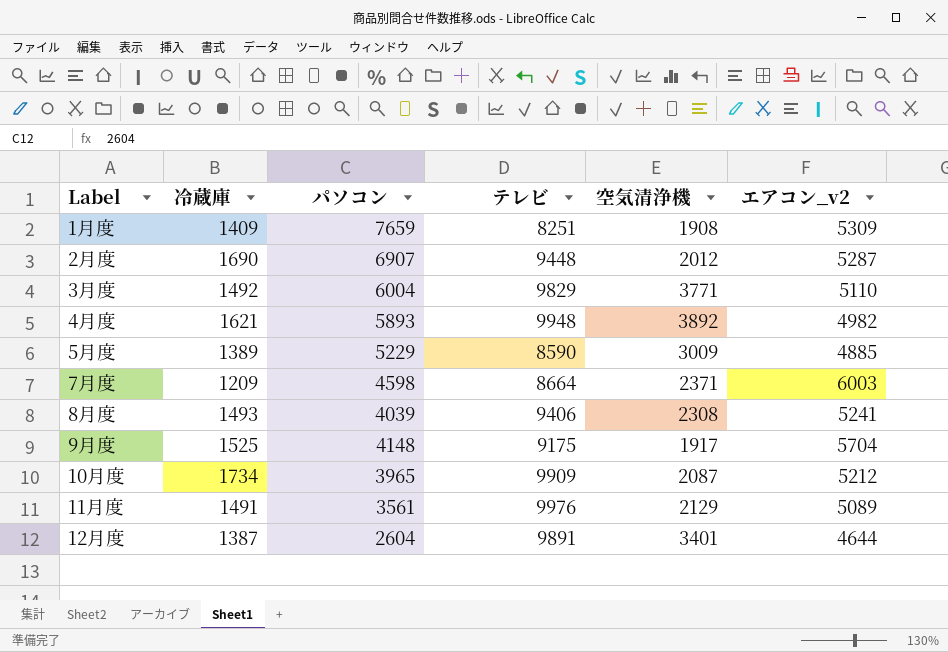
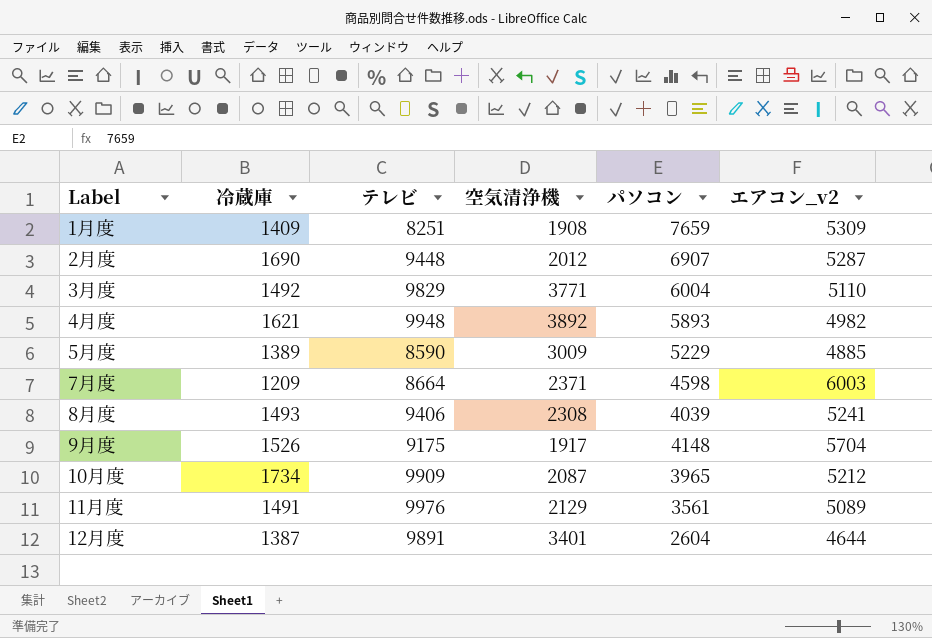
column パソコン | position: 3 -> 5
9月度 | 冷蔵庫: 1525 -> 1526

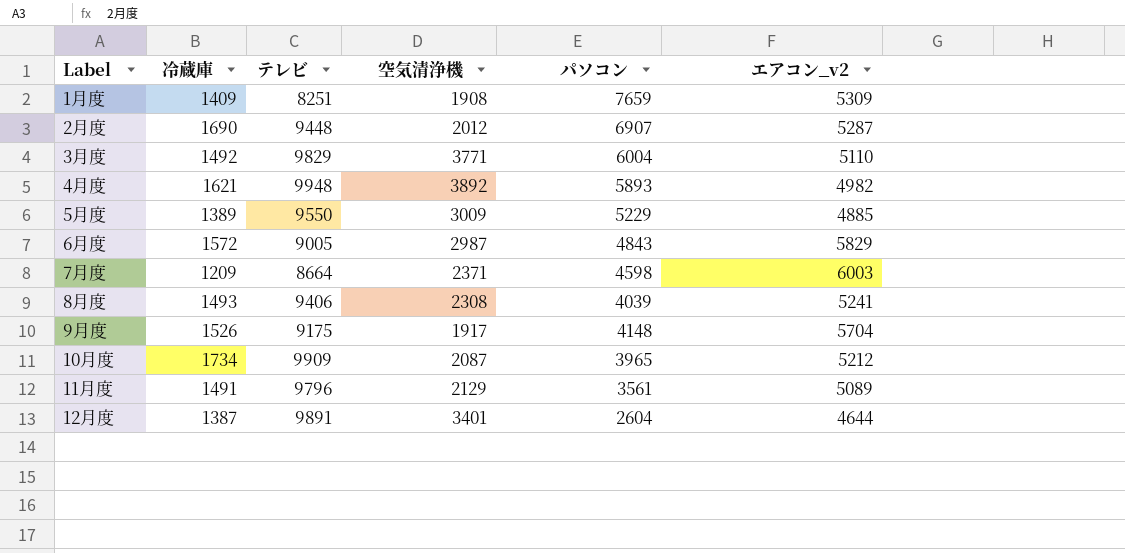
5月度 | テレビ: 8590 -> 9550
row 6月度: none -> 1572 | 9005 | 2987 | 4843 | 5829
11月度 | テレビ: 9976 -> 9796

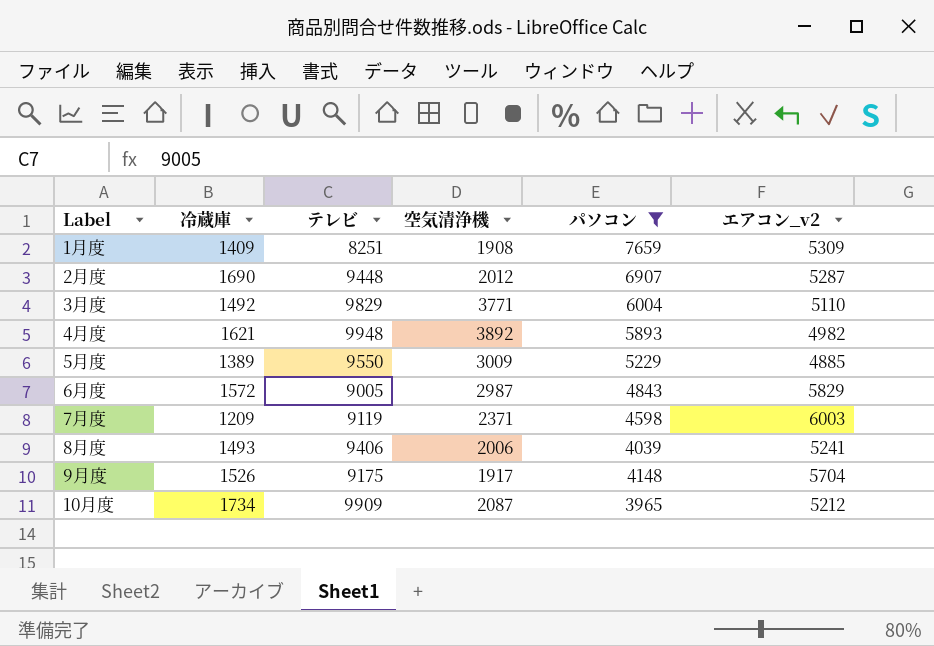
filter: none -> パソコン >= 3965
7月度 | テレビ: 8664 -> 9119
8月度 | 空気清浄機: 2308 -> 2006

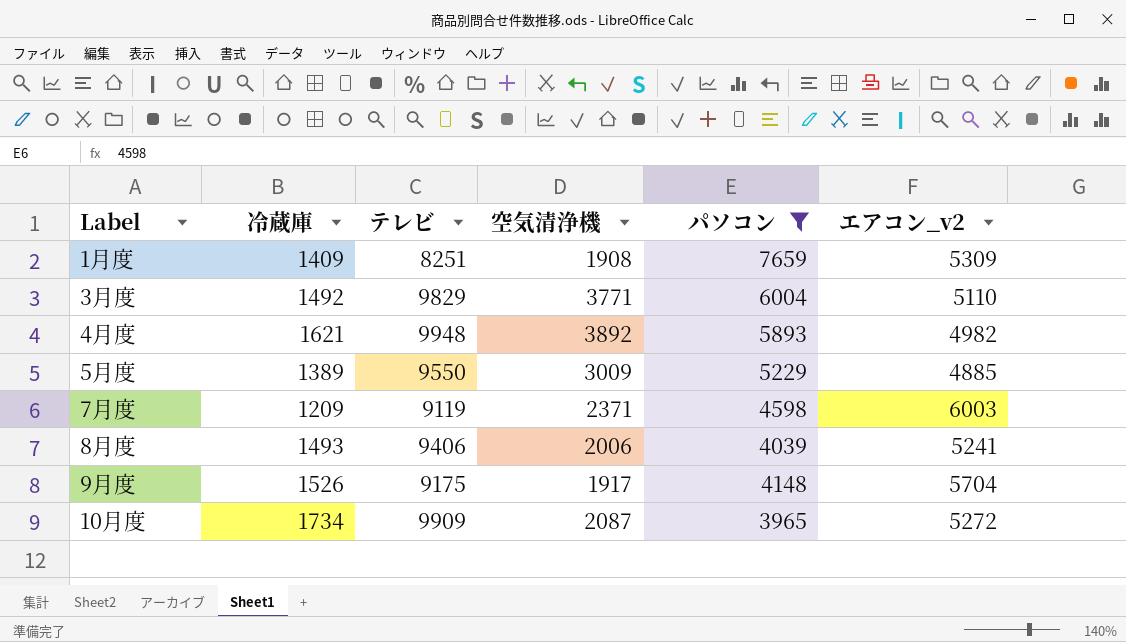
row 2月度: 1690 | 9448 | 2012 | 6907 | 5287 -> none
row 6月度: 1572 | 9005 | 2987 | 4843 | 5829 -> none
10月度 | エアコン_v2: 5212 -> 5272

